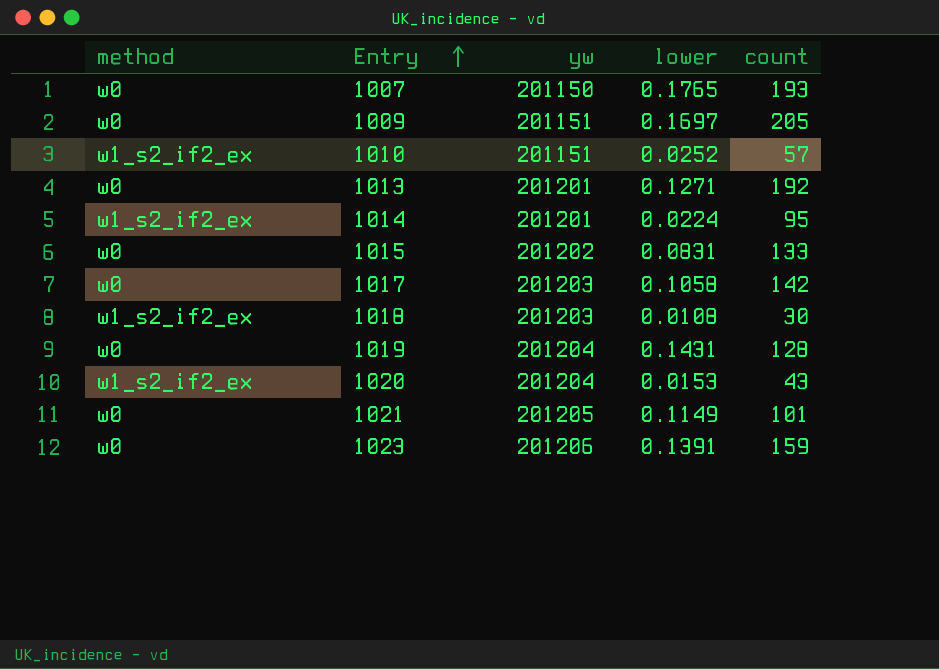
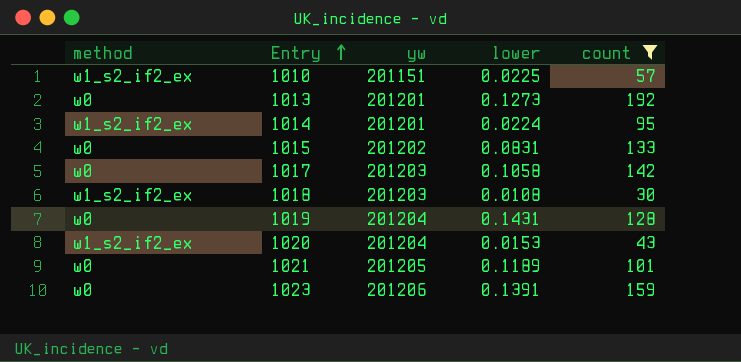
filter: none -> count <= 192
1010 | lower: 0.0252 -> 0.0225
1013 | lower: 0.1271 -> 0.1273
1021 | lower: 0.1149 -> 0.1189

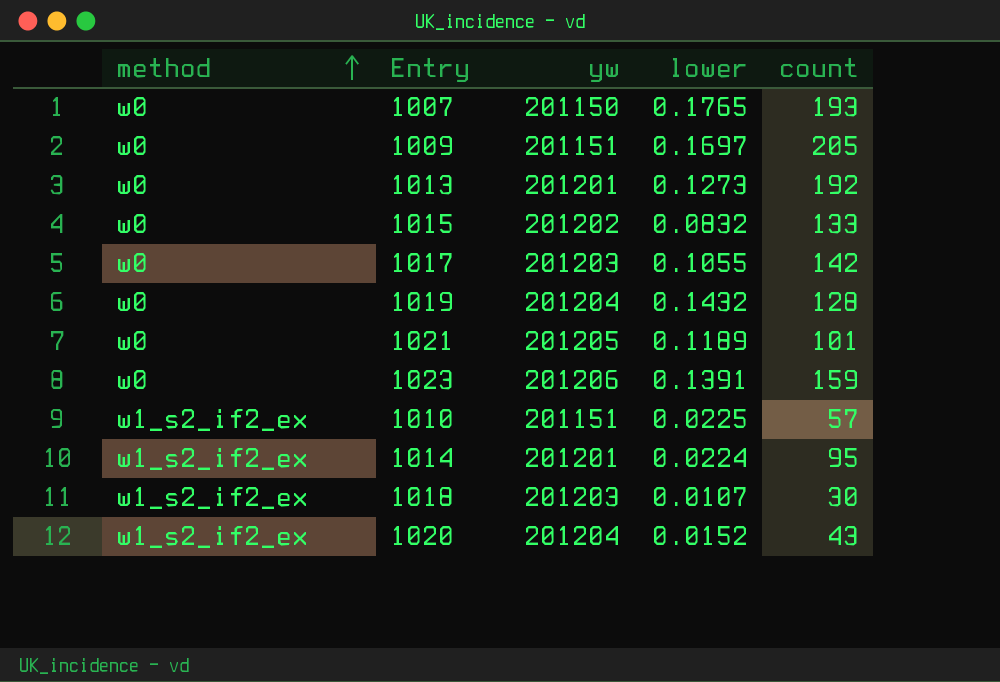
filter: count <= 192 -> none
row order: Entry ascending -> method ascending
1015 | lower: 0.0831 -> 0.0832
1017 | lower: 0.1058 -> 0.1055
1019 | lower: 0.1431 -> 0.1432
1018 | lower: 0.0108 -> 0.0107
1020 | lower: 0.0153 -> 0.0152

